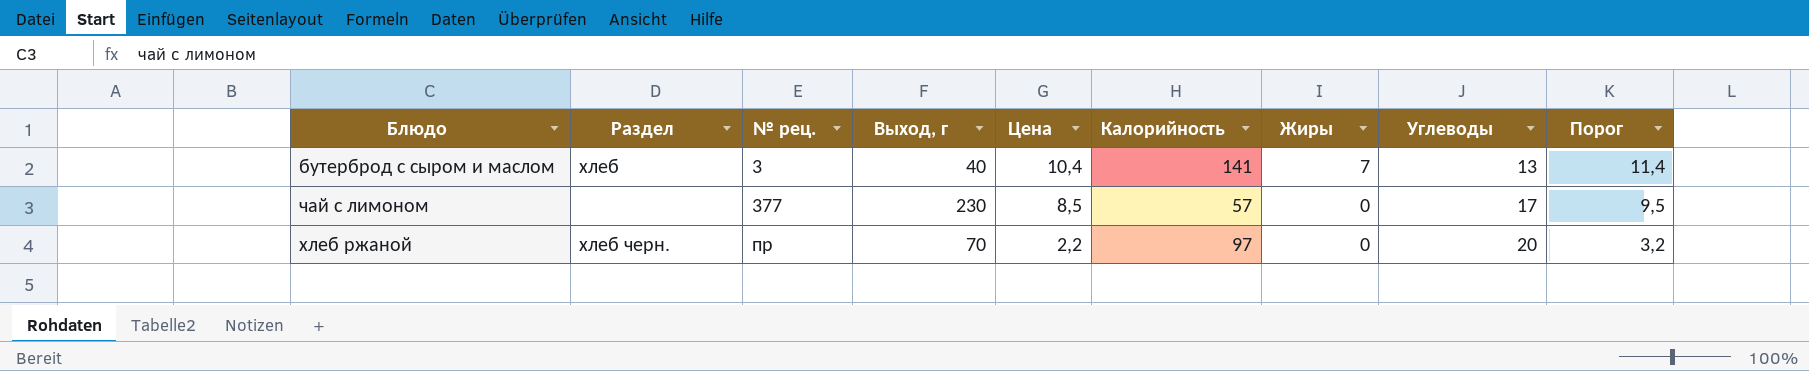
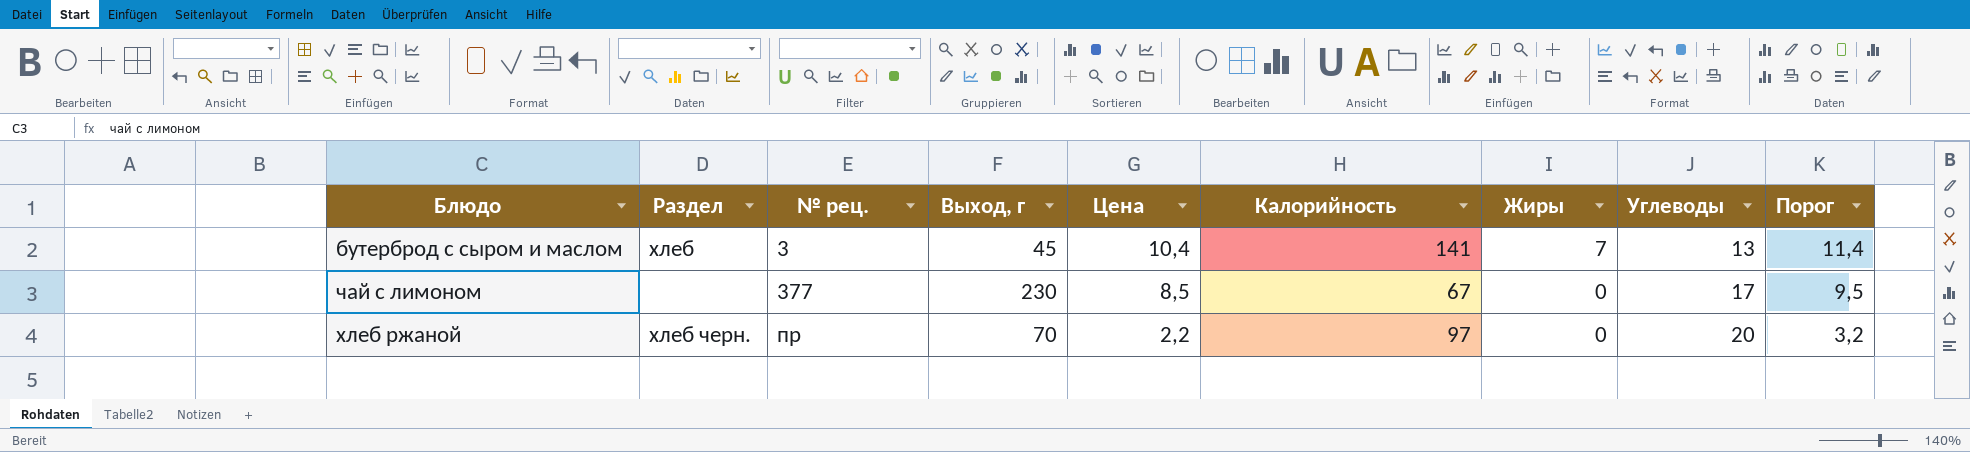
бутерброд с сыром и маслом | Выход, г: 40 -> 45
чай с лимоном | Калорийность: 57 -> 67

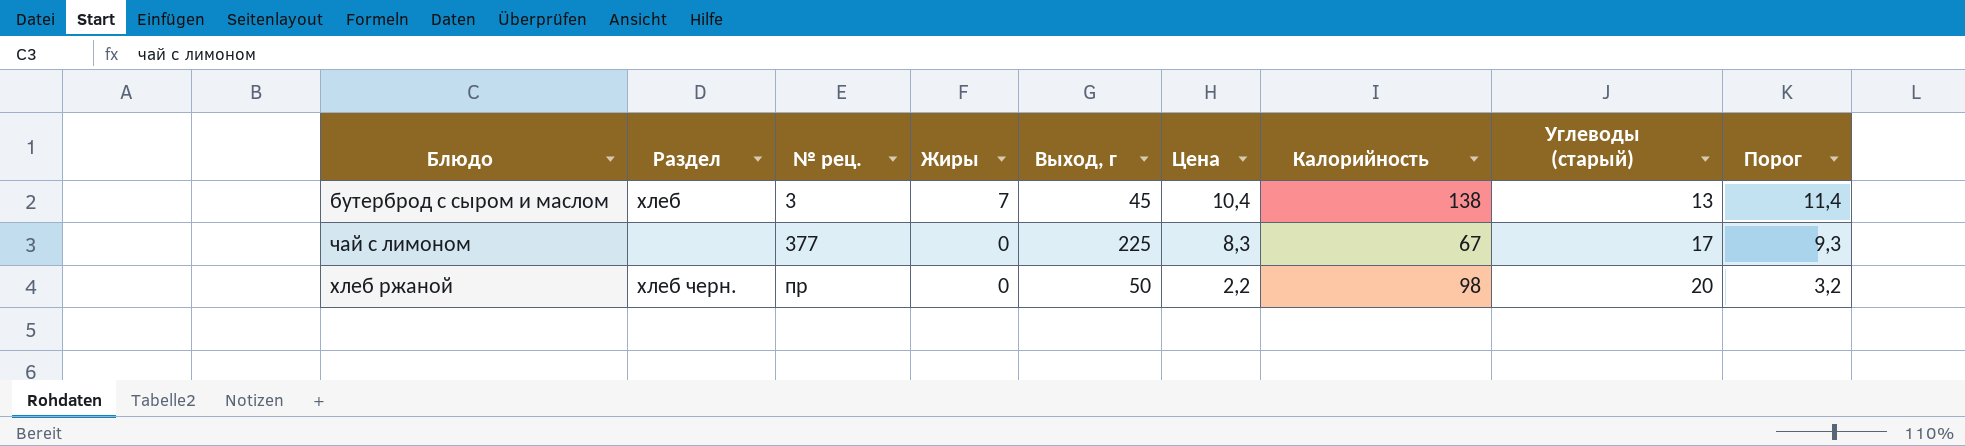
column Жиры | position: 7 -> 4
column name: Углеводы -> Углеводы (старый)
бутерброд с сыром и маслом | Калорийность: 141 -> 138
чай с лимоном | Выход, г: 230 -> 225
чай с лимоном | Цена: 8,5 -> 8,3
чай с лимоном | Порог: 9,5 -> 9,3
хлеб ржаной | Выход, г: 70 -> 50
хлеб ржаной | Калорийность: 97 -> 98

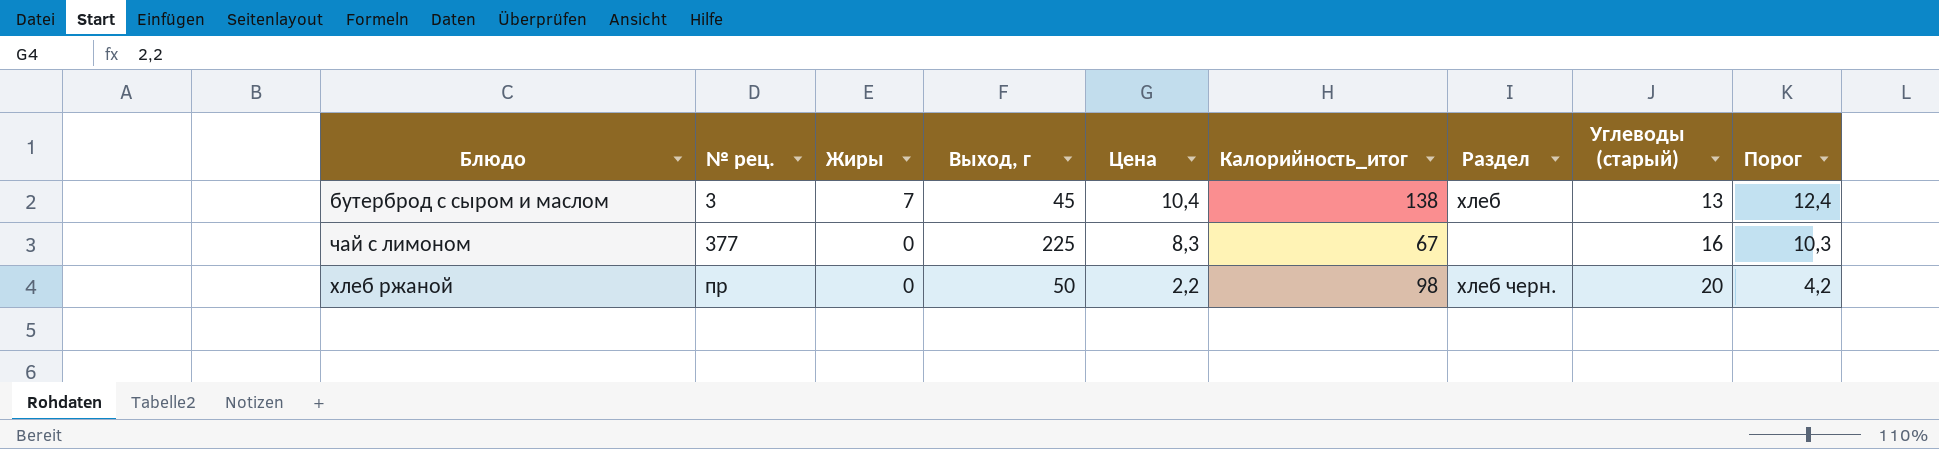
column name: Калорийность -> Калорийность_итог
column Раздел | position: 2 -> 7
column Порог | formula: [Цена] + 1 -> [Цена] + 2
чай с лимоном | Углеводы (старый): 17 -> 16

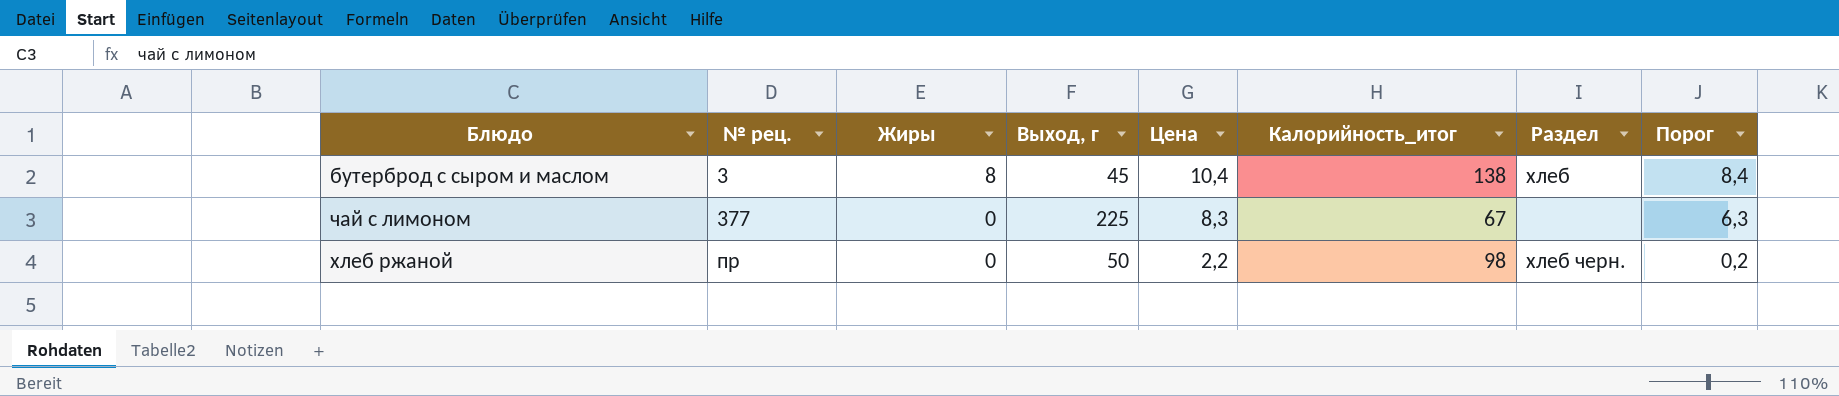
column Углеводы (старый) | position: 8 -> none
column Порог | formula: [Цена] + 2 -> [Цена] - 2
бутерброд с сыром и маслом | Жиры: 7 -> 8

